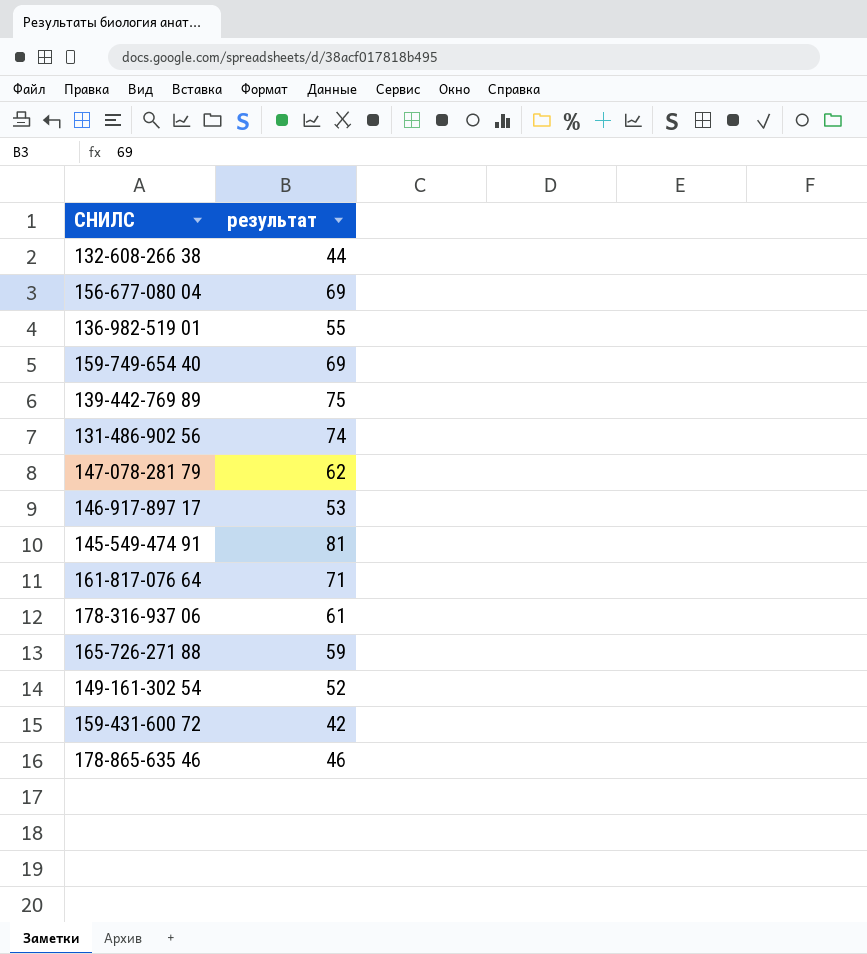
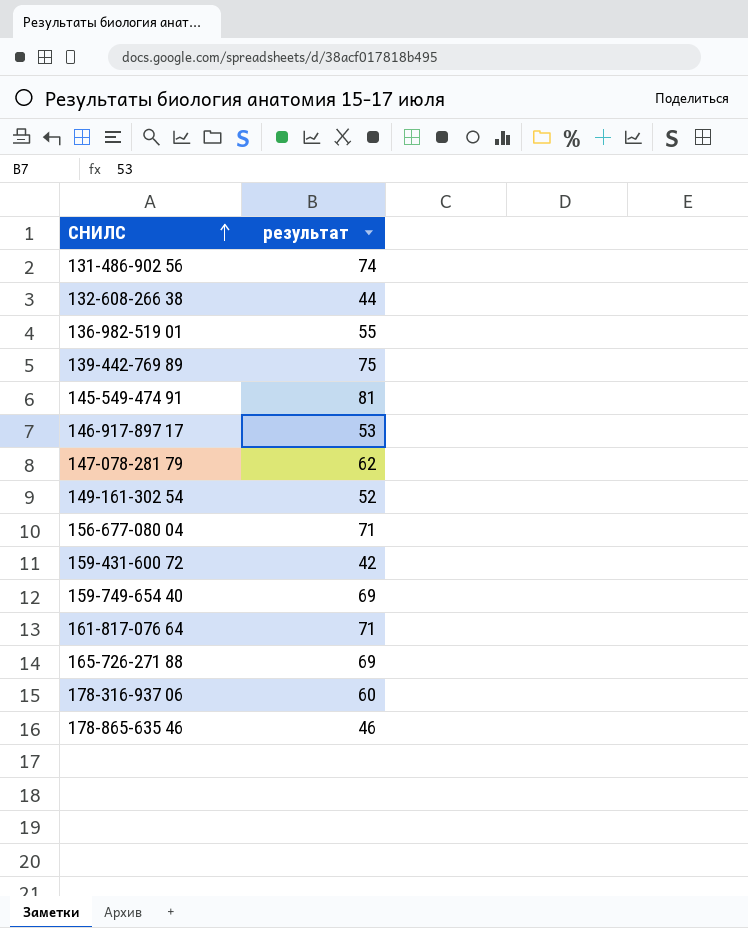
row order: none -> СНИЛС ascending
156-677-080 04 | результат: 69 -> 71
165-726-271 88 | результат: 59 -> 69
178-316-937 06 | результат: 61 -> 60

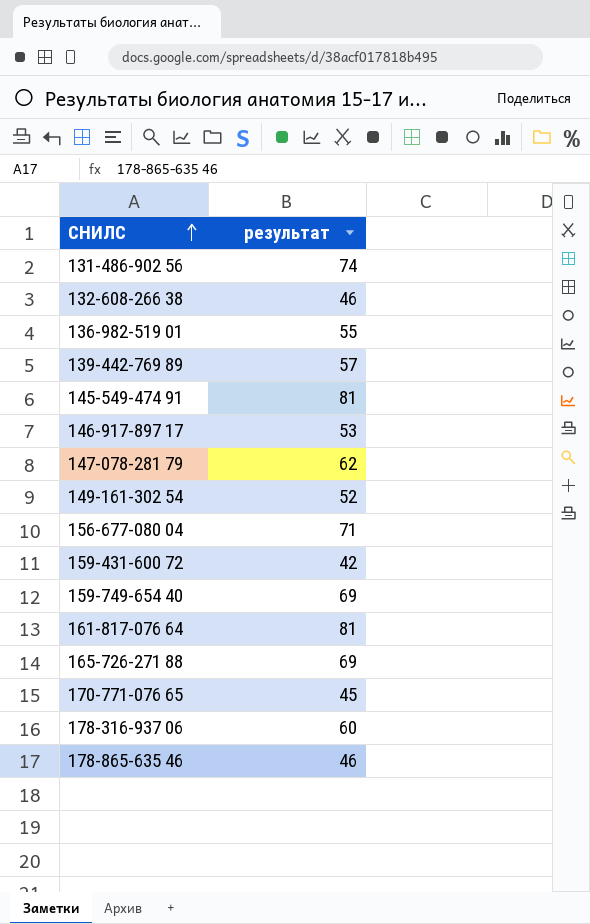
132-608-266 38 | результат: 44 -> 46
139-442-769 89 | результат: 75 -> 57
161-817-076 64 | результат: 71 -> 81
row 170-771-076 65: none -> 45

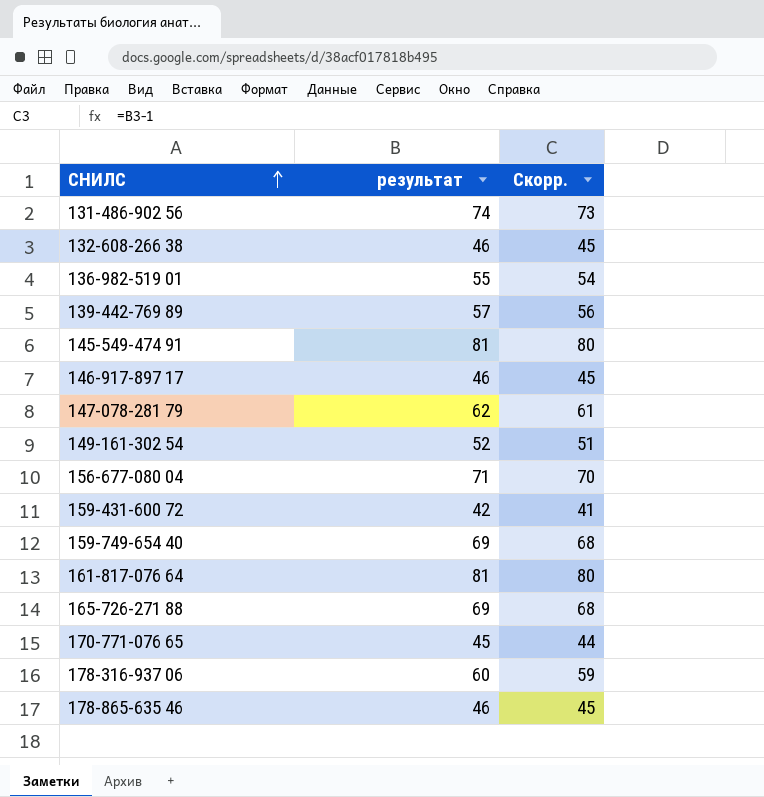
column Скорр. | formula: none -> [результат] - 1
146-917-897 17 | результат: 53 -> 46

